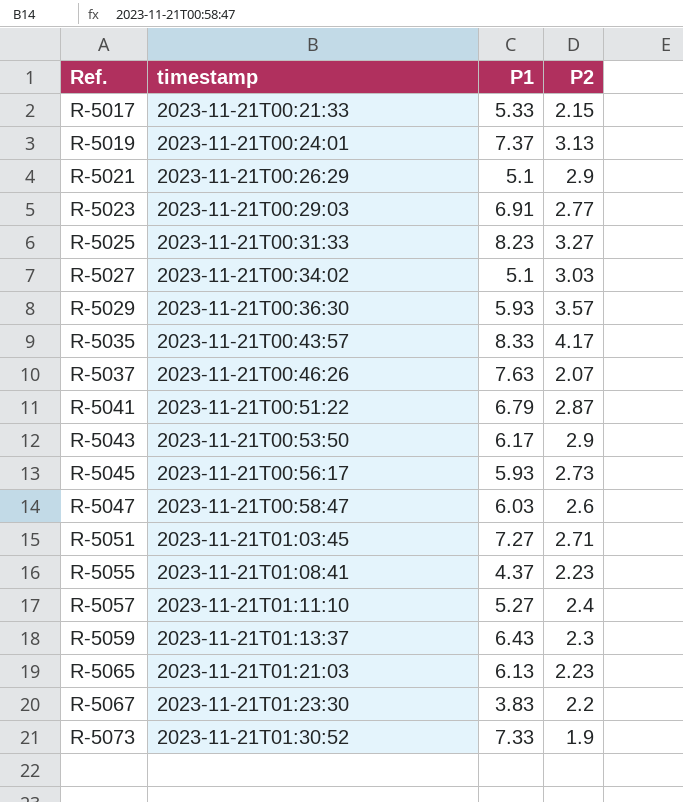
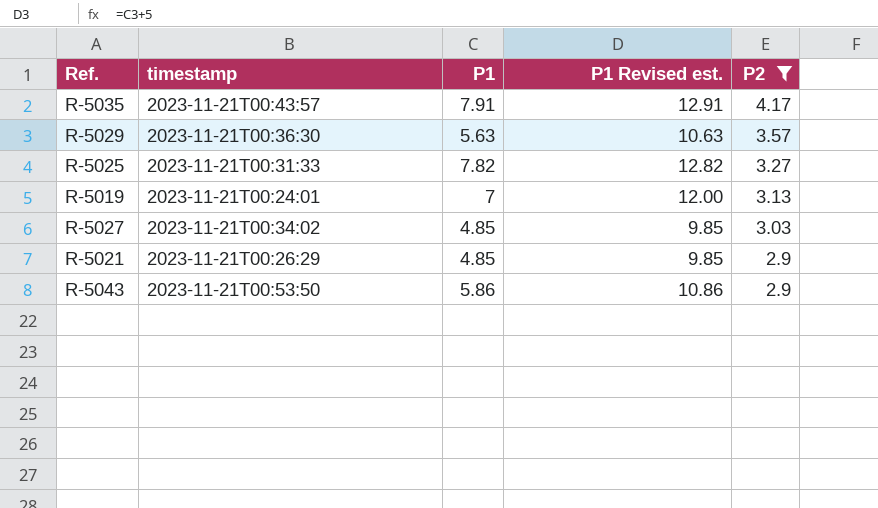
filter: none -> P2 >= 2.9
row order: Ref. ascending -> P2 descending
column P1 Revised est. | formula: none -> [P1] + 5
R-5035 | P1: 8.33 -> 7.91
R-5029 | P1: 5.93 -> 5.63
R-5025 | P1: 8.23 -> 7.82
R-5019 | P1: 7.37 -> 7
R-5027 | P1: 5.1 -> 4.85
R-5021 | P1: 5.1 -> 4.85
R-5043 | P1: 6.17 -> 5.86

